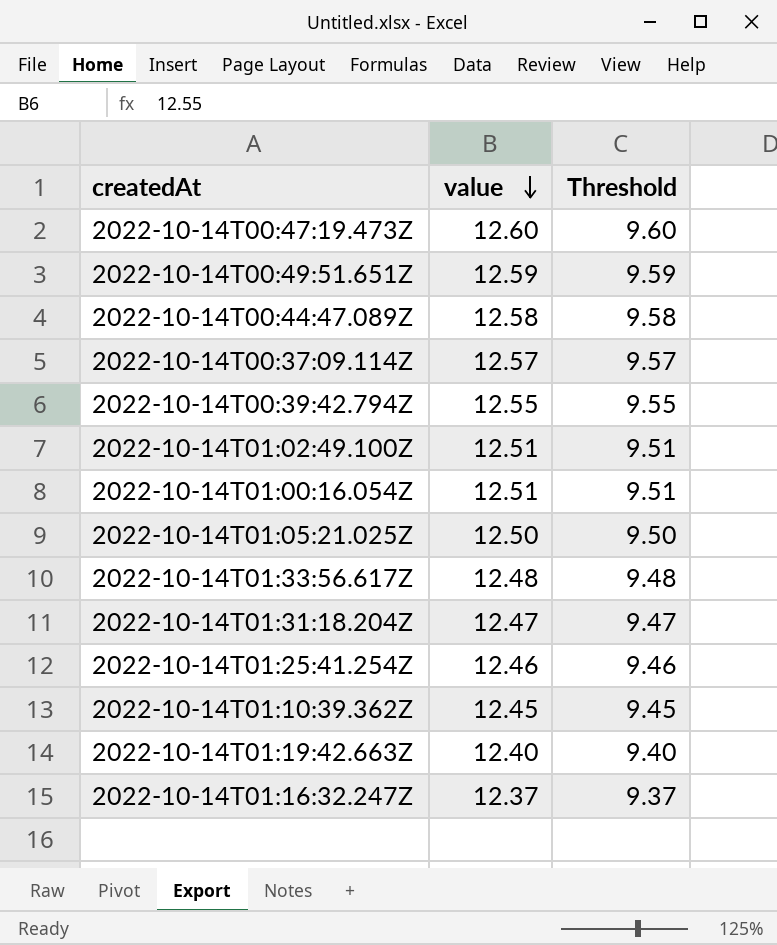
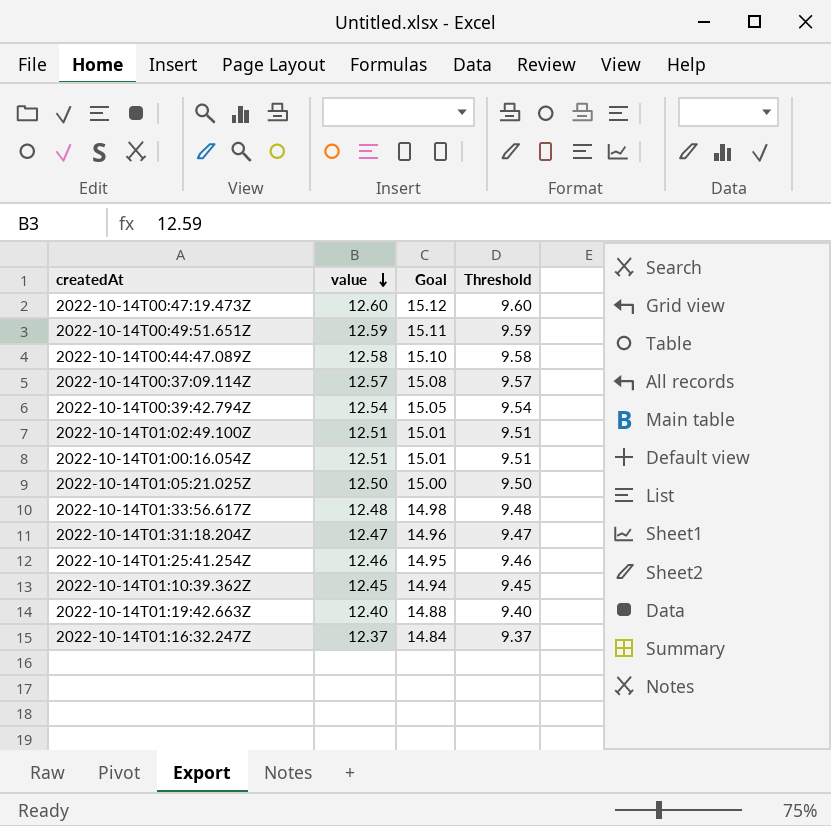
column Goal | formula: none -> [value] * 1.2
2022-10-14T00:39:42.794Z | value: 12.55 -> 12.54
2022-10-14T00:39:42.794Z | Threshold: 9.55 -> 9.54

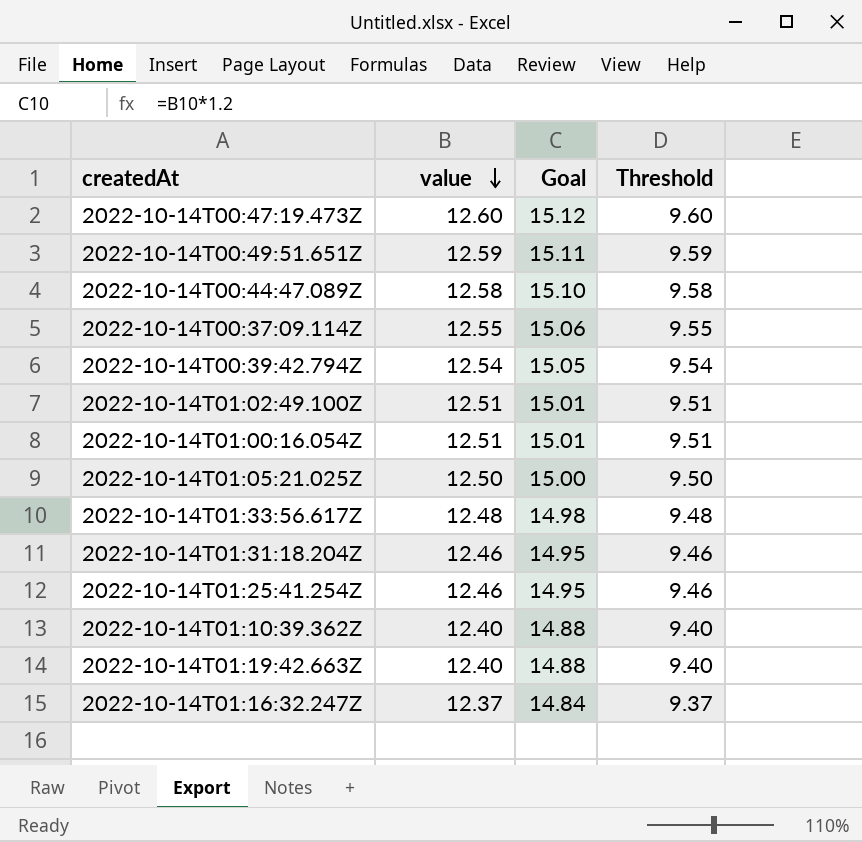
2022-10-14T00:37:09.114Z | value: 12.57 -> 12.55
2022-10-14T00:37:09.114Z | Goal: 15.08 -> 15.06
2022-10-14T00:37:09.114Z | Threshold: 9.57 -> 9.55
2022-10-14T01:31:18.204Z | value: 12.47 -> 12.46
2022-10-14T01:31:18.204Z | Goal: 14.96 -> 14.95
2022-10-14T01:31:18.204Z | Threshold: 9.47 -> 9.46
2022-10-14T01:10:39.362Z | value: 12.45 -> 12.40
2022-10-14T01:10:39.362Z | Goal: 14.94 -> 14.88
2022-10-14T01:10:39.362Z | Threshold: 9.45 -> 9.40

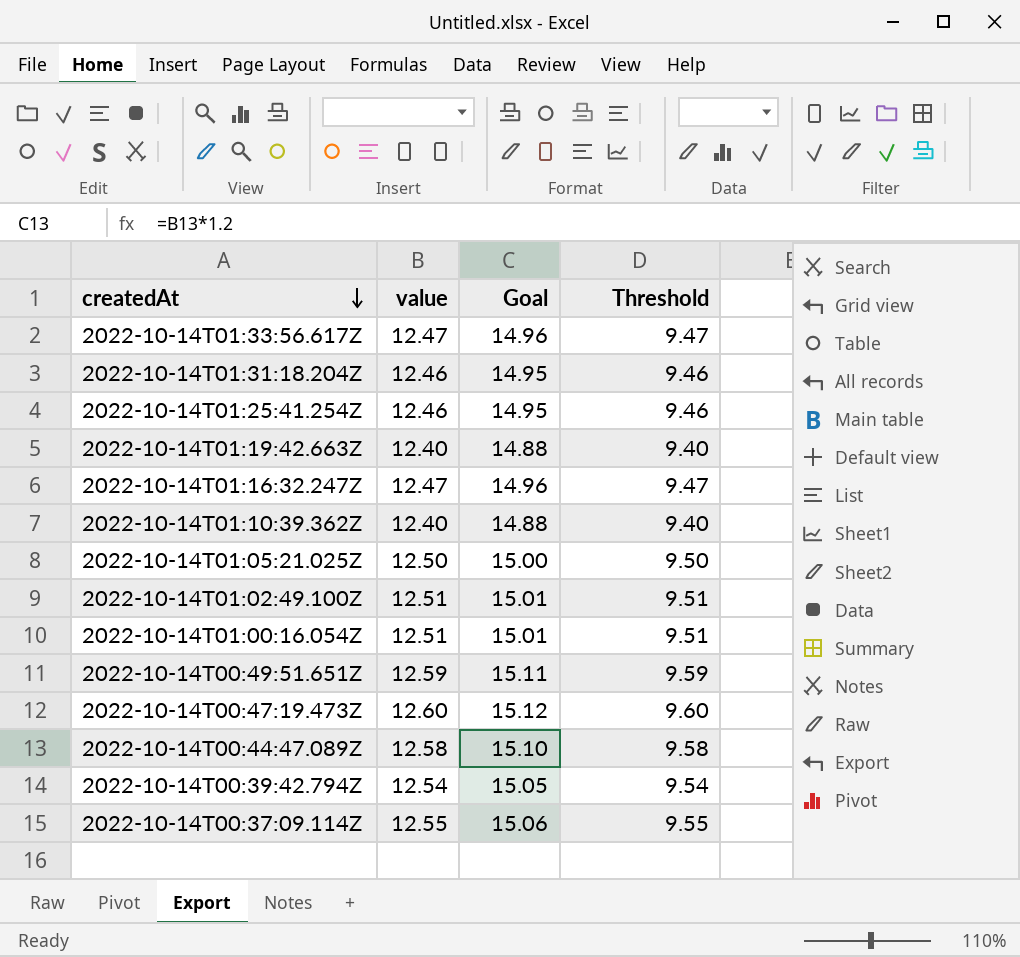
row order: value descending -> createdAt descending
2022-10-14T01:33:56.617Z | value: 12.48 -> 12.47
2022-10-14T01:33:56.617Z | Goal: 14.98 -> 14.96
2022-10-14T01:33:56.617Z | Threshold: 9.48 -> 9.47
2022-10-14T01:16:32.247Z | value: 12.37 -> 12.47
2022-10-14T01:16:32.247Z | Goal: 14.84 -> 14.96
2022-10-14T01:16:32.247Z | Threshold: 9.37 -> 9.47

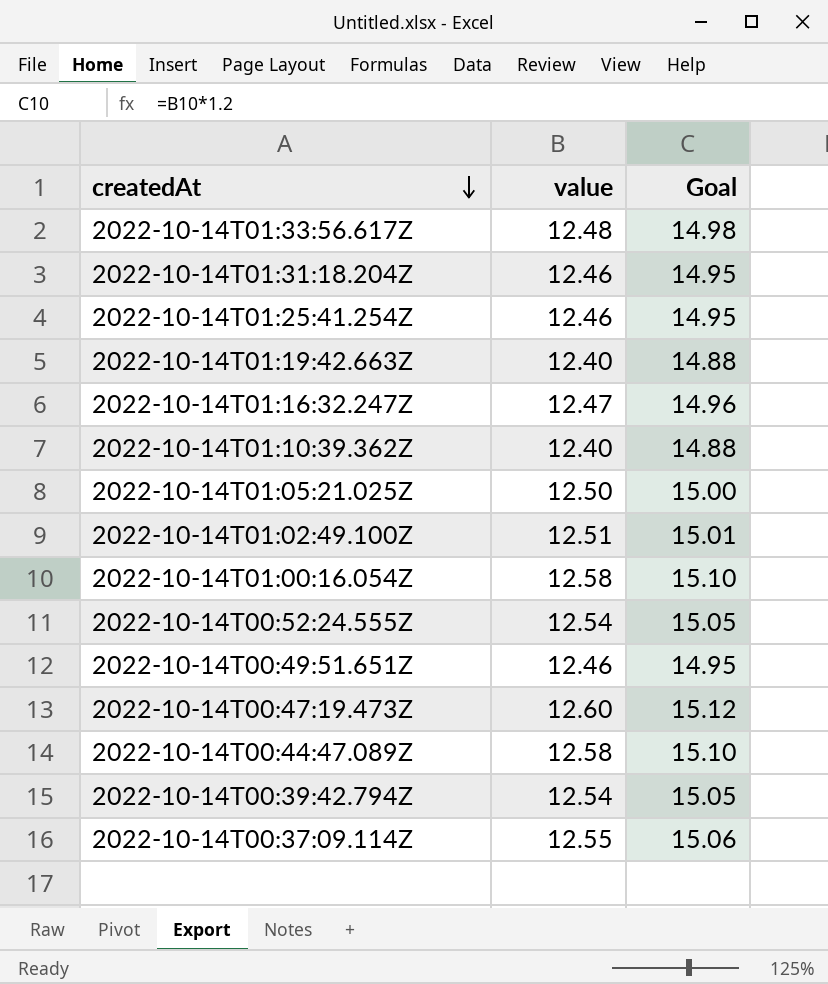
column Threshold | formula: [value] - 3 -> none
2022-10-14T01:33:56.617Z | value: 12.47 -> 12.48
2022-10-14T01:33:56.617Z | Goal: 14.96 -> 14.98
2022-10-14T01:00:16.054Z | value: 12.51 -> 12.58
2022-10-14T01:00:16.054Z | Goal: 15.01 -> 15.10
row 2022-10-14T00:52:24.555Z: none -> 12.54 | 15.05
2022-10-14T00:49:51.651Z | value: 12.59 -> 12.46
2022-10-14T00:49:51.651Z | Goal: 15.11 -> 14.95

